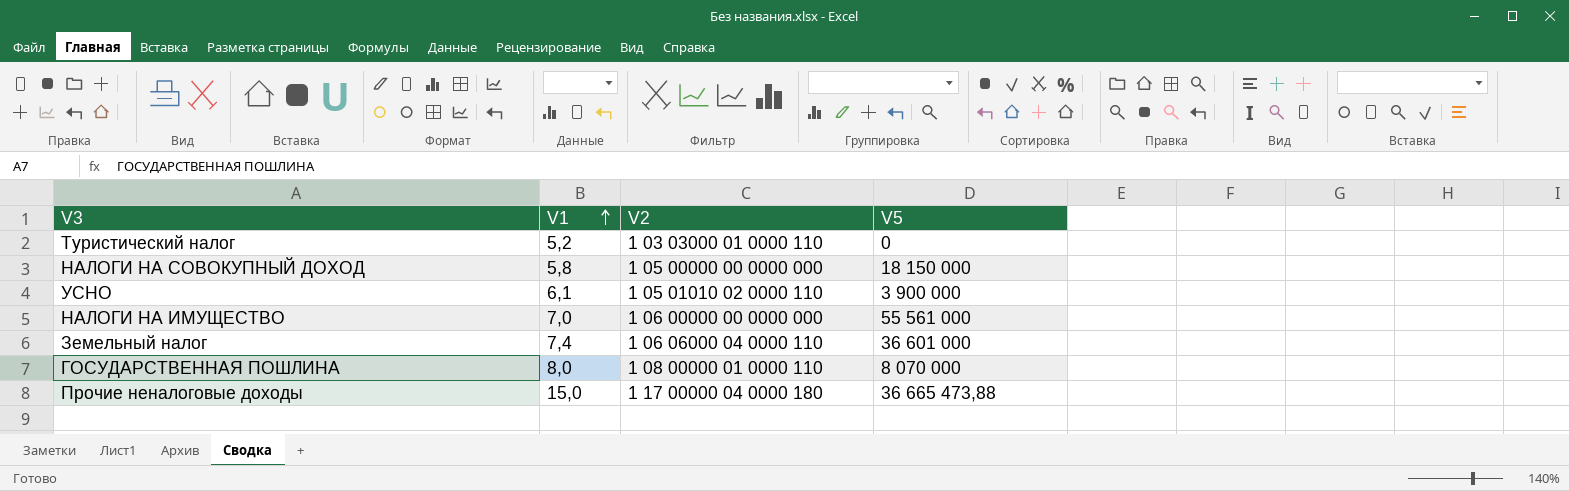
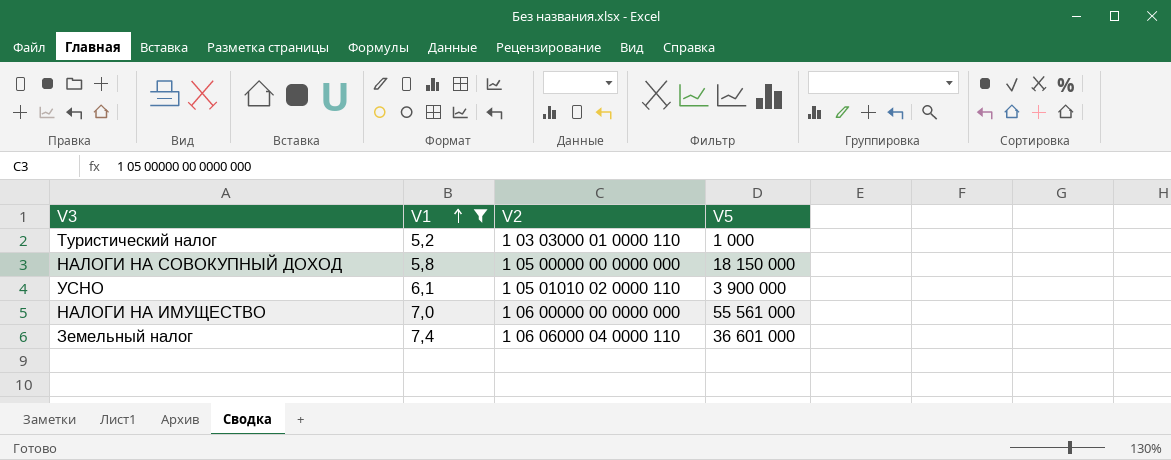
filter: none -> V1 <= 7,4
Туристический налог | V5: 0 -> 1 000

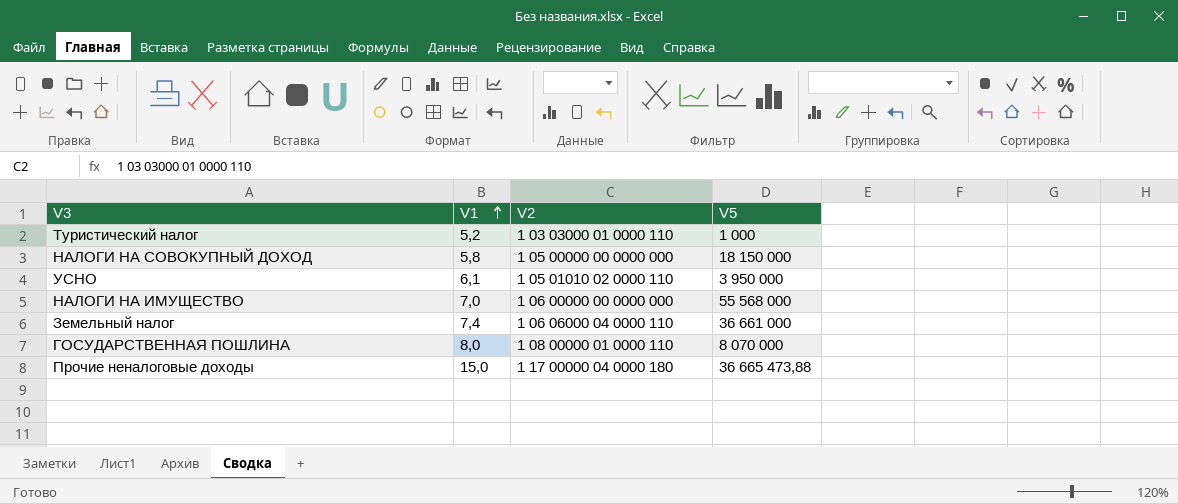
filter: V1 <= 7,4 -> none
УСНО | V5: 3 900 000 -> 3 950 000
НАЛОГИ НА ИМУЩЕСТВО | V5: 55 561 000 -> 55 568 000
Земельный налог | V5: 36 601 000 -> 36 661 000

